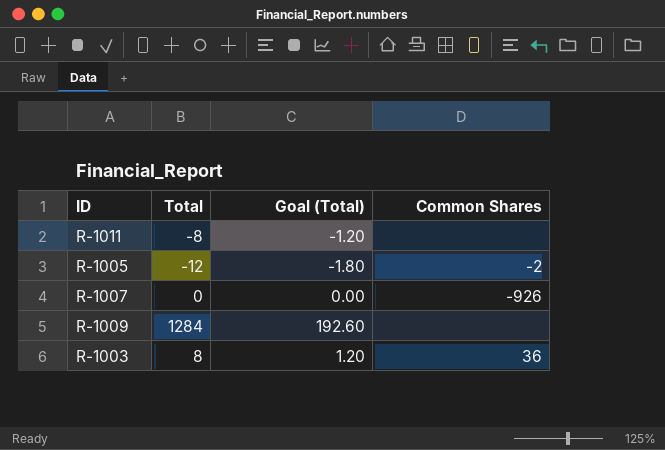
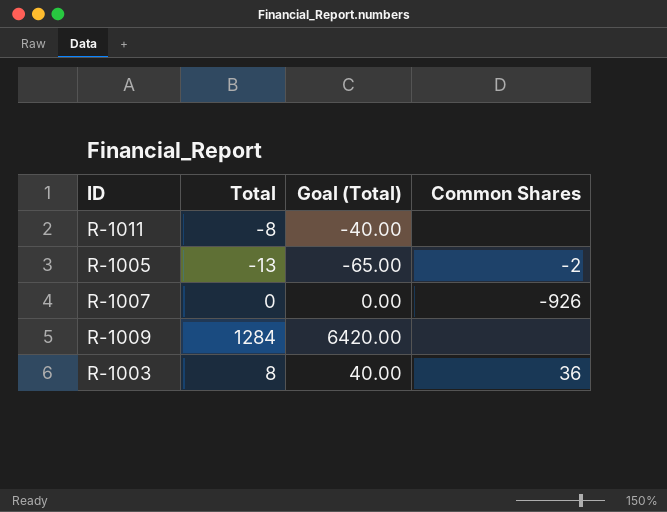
column Goal (Total) | formula: [Total] * 0.15 -> [Total] * 5
R-1005 | Total: -12 -> -13

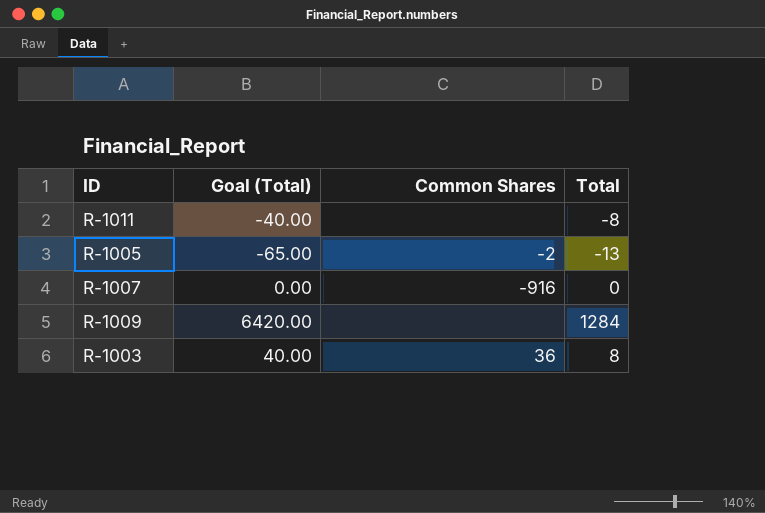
column Total | position: 2 -> 4
R-1007 | Common Shares: -926 -> -916

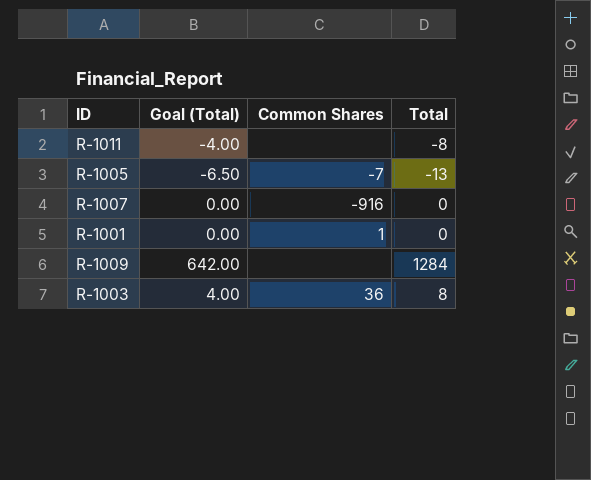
column Goal (Total) | formula: [Total] * 5 -> [Total] * 0.5
R-1005 | Common Shares: -2 -> -7
row R-1001: none -> 0.00 | 1 | 0

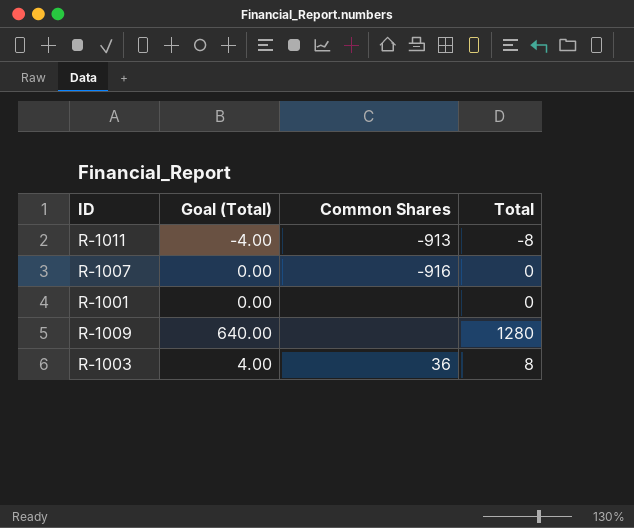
row R-1005: -6.50 | -7 | -13 -> none
R-1011 | Common Shares: none -> -913
R-1001 | Common Shares: 1 -> none
R-1009 | Goal (Total): 642.00 -> 640.00
R-1009 | Total: 1284 -> 1280

